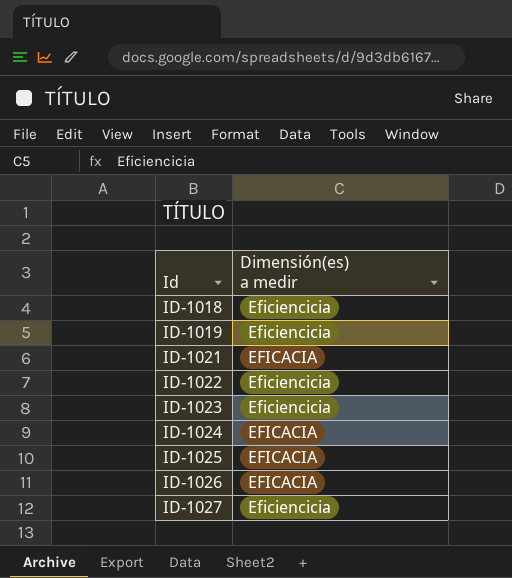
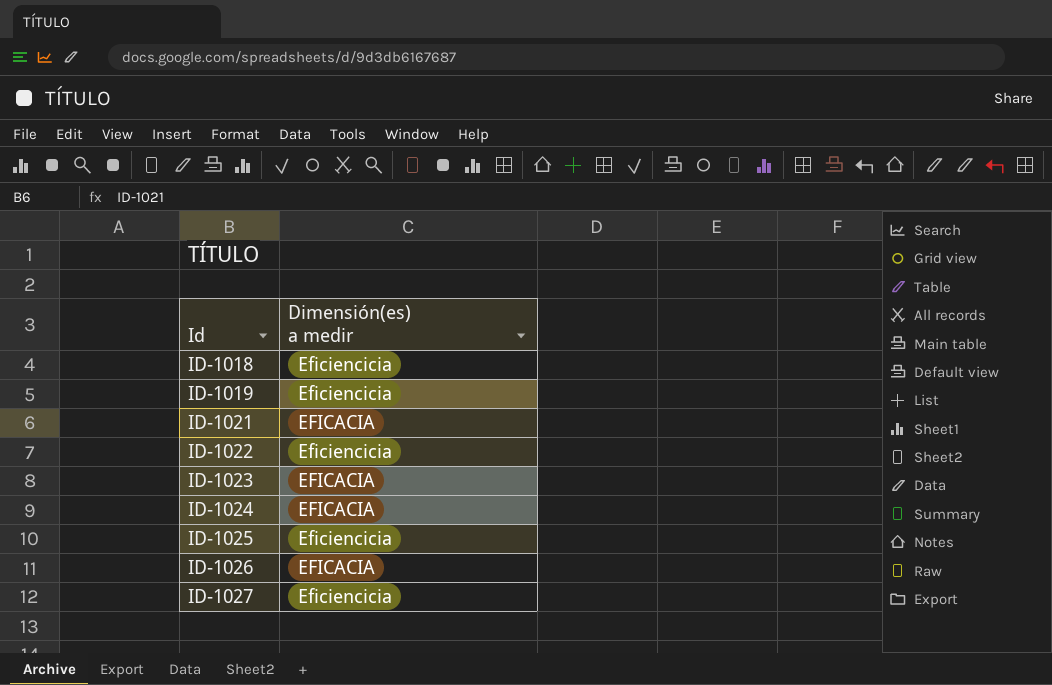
ID-1023 | Dimensión(es) a medir: Eficiencicia -> EFICACIA
ID-1025 | Dimensión(es) a medir: EFICACIA -> Eficiencicia

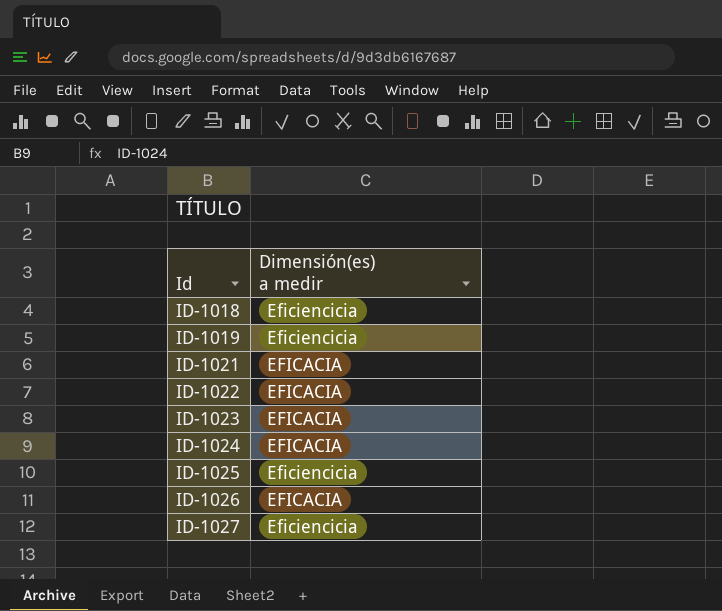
ID-1022 | Dimensión(es) a medir: Eficiencicia -> EFICACIA

